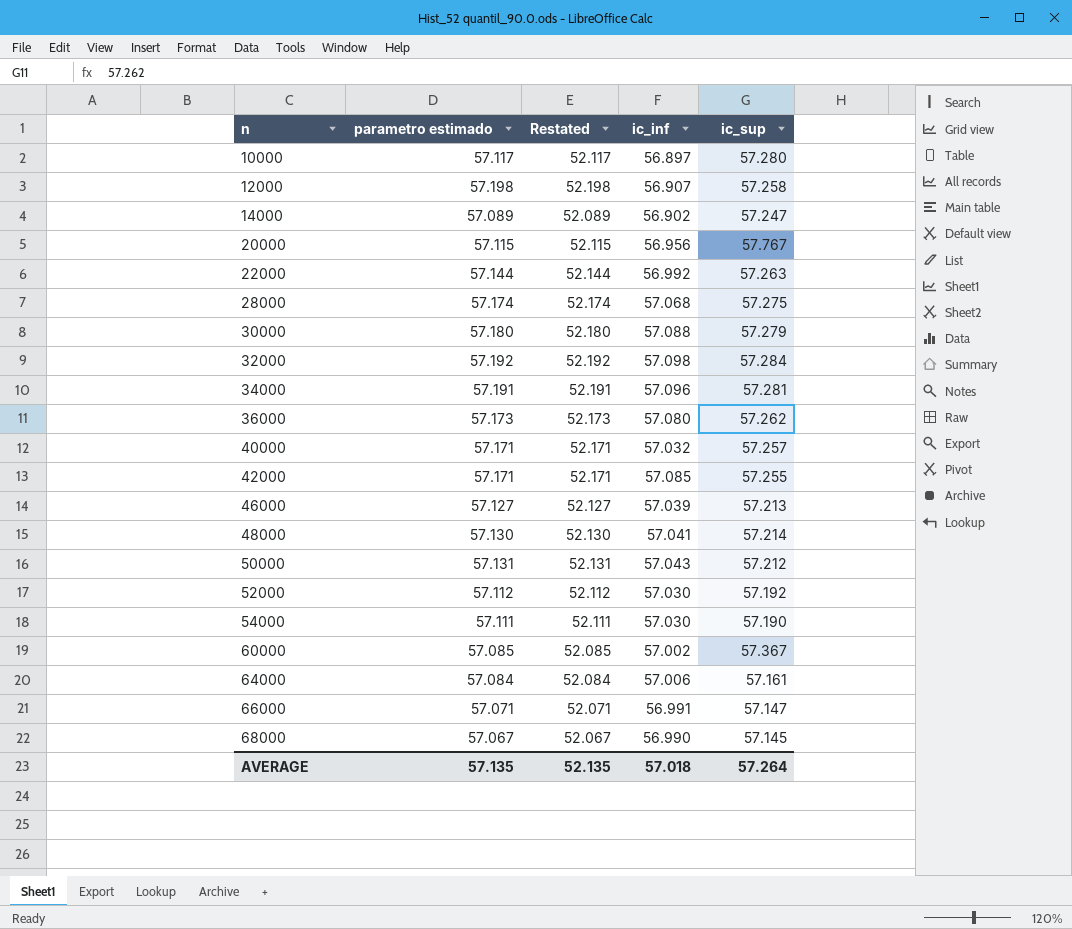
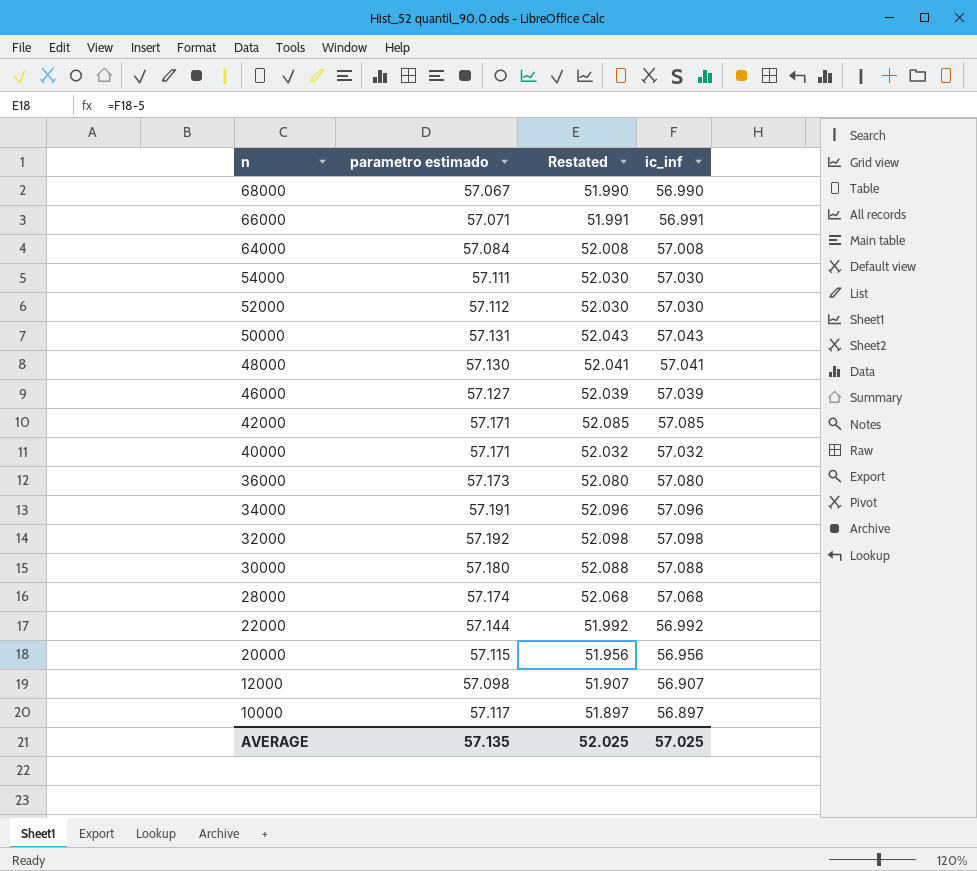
row order: n ascending -> n descending
column ic_sup | position: 5 -> none
column Restated | formula: [parametro estimado] - 5 -> [ic_inf] - 5
row 14000: 57.089 | 52.089 | 56.902 | 57.247 -> none
row 60000: 57.085 | 52.085 | 57.002 | 57.367 -> none
64000 | ic_inf: 57.006 -> 57.008
12000 | parametro estimado: 57.198 -> 57.098
AVERAGE | Restated: 52.135 -> 52.025
AVERAGE | ic_inf: 57.018 -> 57.025

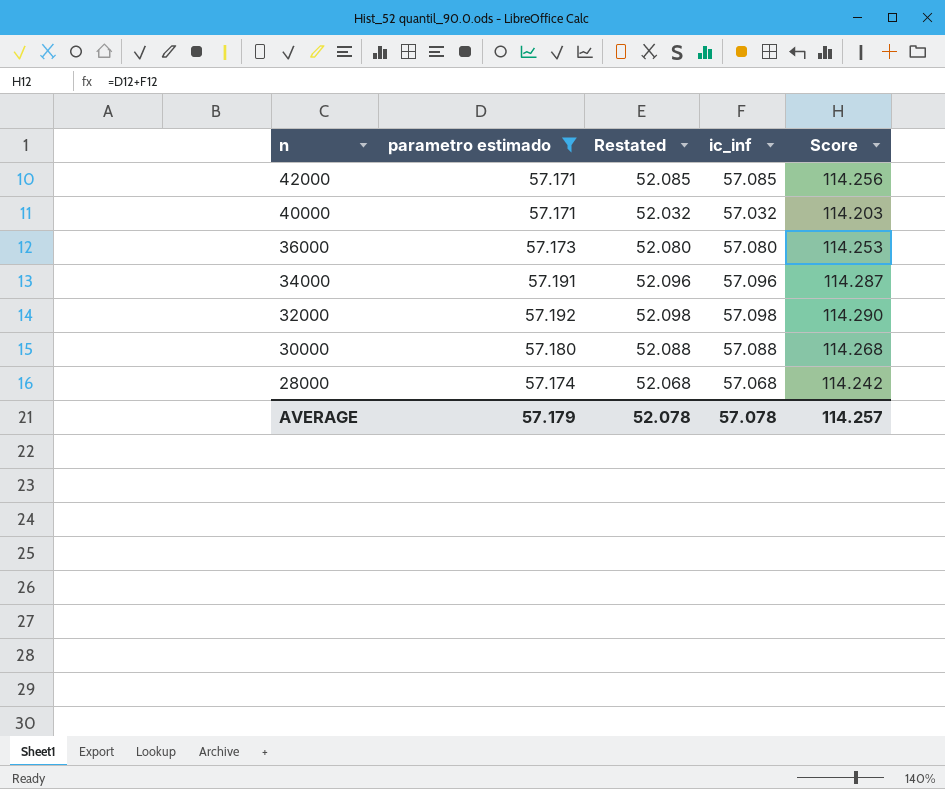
filter: none -> parametro estimado >= 57.171
column Score | formula: none -> [parametro estimado] + [ic_inf]
AVERAGE | parametro estimado: 57.135 -> 57.179
AVERAGE | Restated: 52.025 -> 52.078
AVERAGE | ic_inf: 57.025 -> 57.078

